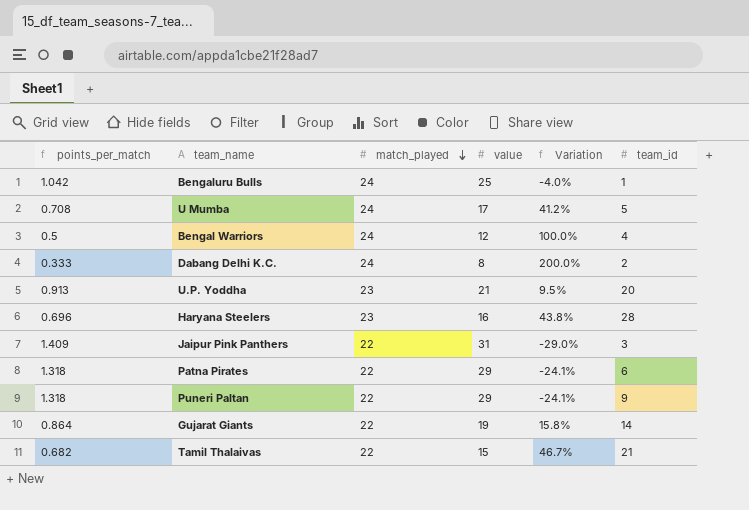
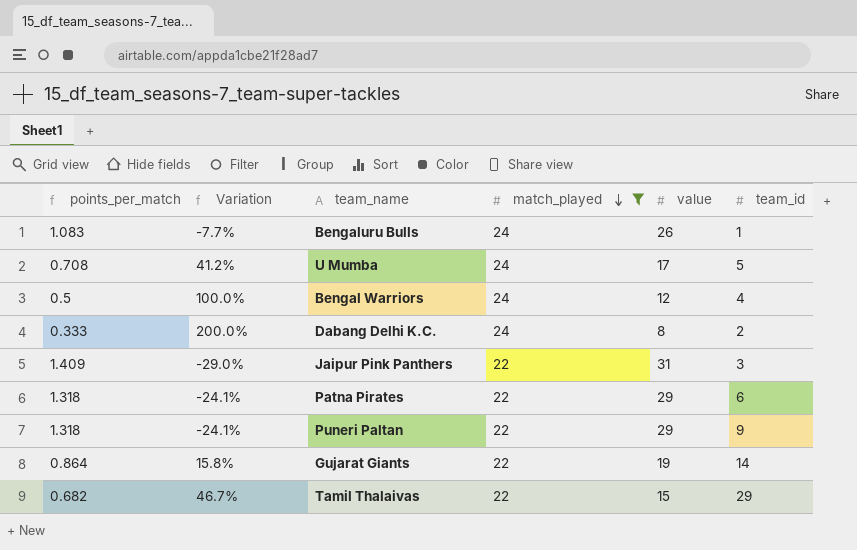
filter: none -> match_played != 23
column Variation | position: 5 -> 2
Bengaluru Bulls | points_per_match: 1.042 -> 1.083
Bengaluru Bulls | Variation: -4.0% -> -7.7%
Bengaluru Bulls | value: 25 -> 26
Tamil Thalaivas | team_id: 21 -> 29

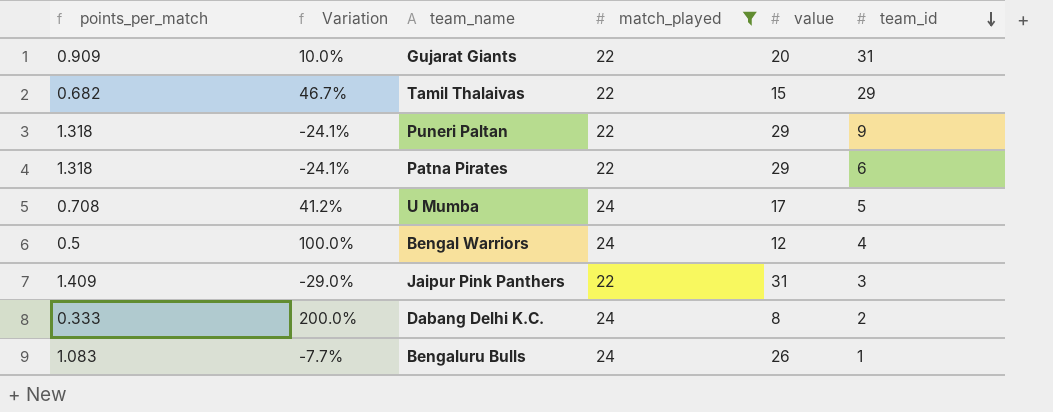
row order: match_played descending -> team_id descending
Gujarat Giants | points_per_match: 0.864 -> 0.909
Gujarat Giants | Variation: 15.8% -> 10.0%
Gujarat Giants | value: 19 -> 20
Gujarat Giants | team_id: 14 -> 31

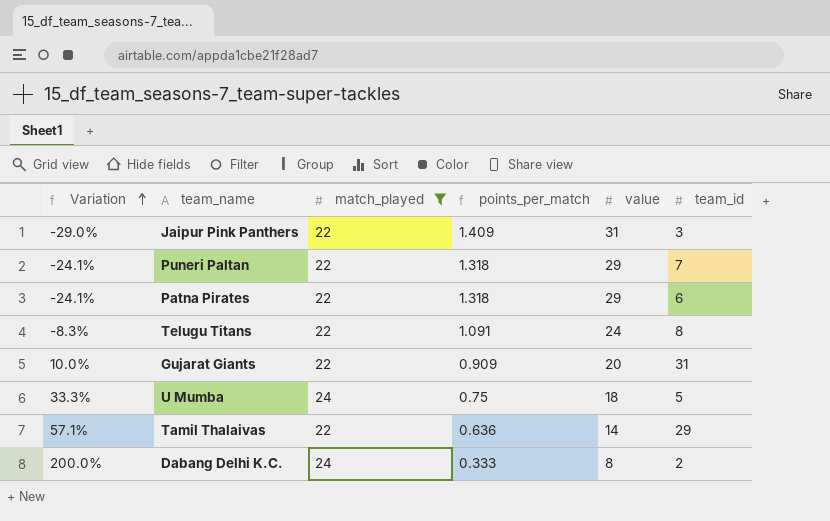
row order: team_id descending -> Variation ascending
column points_per_match | position: 1 -> 4
row Bengal Warriors: 0.5 | 100.0% | 24 | 12 | 4 -> none
row Bengaluru Bulls: 1.083 | -7.7% | 24 | 26 | 1 -> none
Puneri Paltan | team_id: 9 -> 7
row Telugu Titans: none -> -8.3% | 22 | 1.091 | 24 | 8
U Mumba | Variation: 41.2% -> 33.3%
U Mumba | points_per_match: 0.708 -> 0.75
U Mumba | value: 17 -> 18
Tamil Thalaivas | Variation: 46.7% -> 57.1%
Tamil Thalaivas | points_per_match: 0.682 -> 0.636
Tamil Thalaivas | value: 15 -> 14

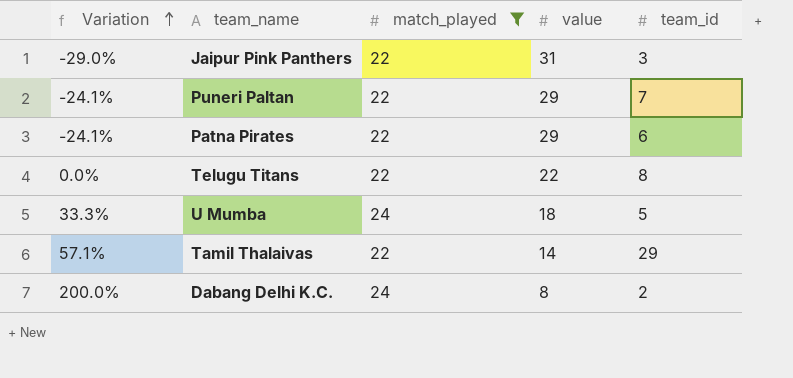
column points_per_match | formula: [value] / [match_played] -> none
row Gujarat Giants: 10.0% | 22 | 0.909 | 20 | 31 -> none
Telugu Titans | Variation: -8.3% -> 0.0%
Telugu Titans | value: 24 -> 22

